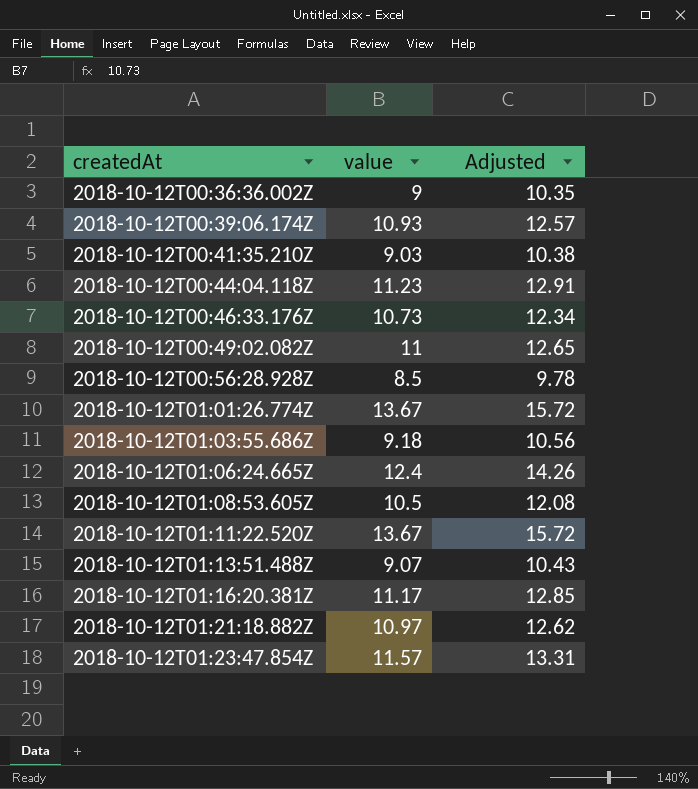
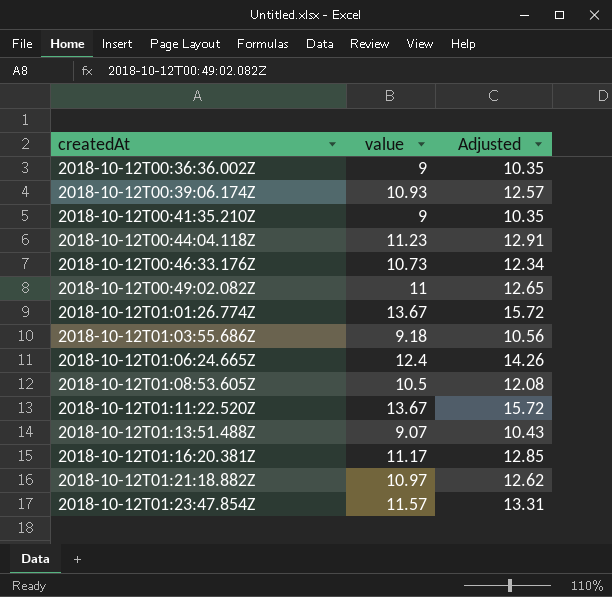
row 2018-10-12T00:56:28.928Z: 8.5 | 9.78 -> none
2018-10-12T00:41:35.210Z | value: 9.03 -> 9
2018-10-12T00:41:35.210Z | Adjusted: 10.38 -> 10.35

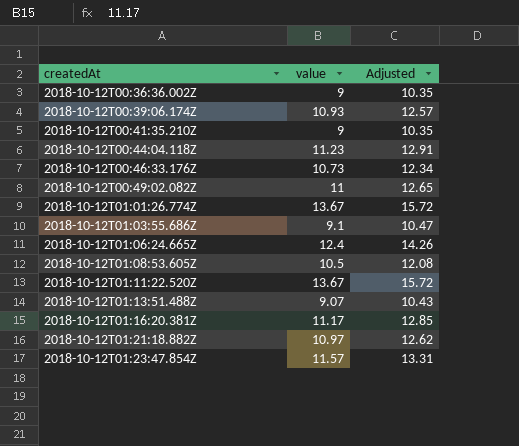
2018-10-12T01:03:55.686Z | value: 9.18 -> 9.1
2018-10-12T01:03:55.686Z | Adjusted: 10.56 -> 10.47

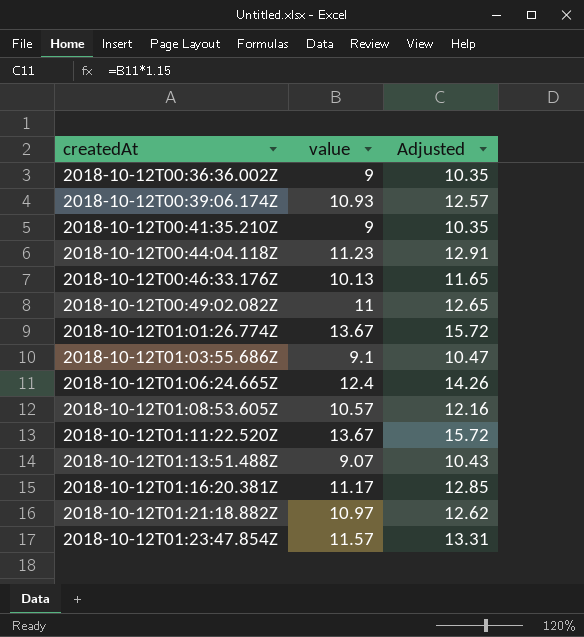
2018-10-12T00:46:33.176Z | value: 10.73 -> 10.13
2018-10-12T00:46:33.176Z | Adjusted: 12.34 -> 11.65
2018-10-12T01:08:53.605Z | value: 10.5 -> 10.57
2018-10-12T01:08:53.605Z | Adjusted: 12.08 -> 12.16

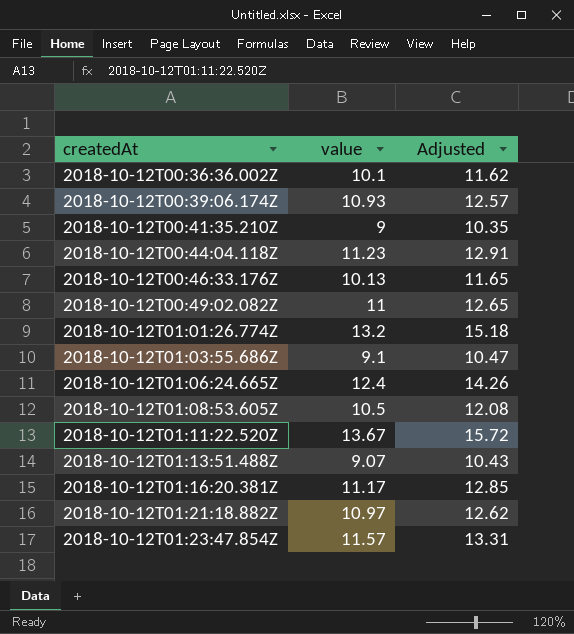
2018-10-12T00:36:36.002Z | value: 9 -> 10.1
2018-10-12T00:36:36.002Z | Adjusted: 10.35 -> 11.62
2018-10-12T01:01:26.774Z | value: 13.67 -> 13.2
2018-10-12T01:01:26.774Z | Adjusted: 15.72 -> 15.18
2018-10-12T01:08:53.605Z | value: 10.57 -> 10.5
2018-10-12T01:08:53.605Z | Adjusted: 12.16 -> 12.08

